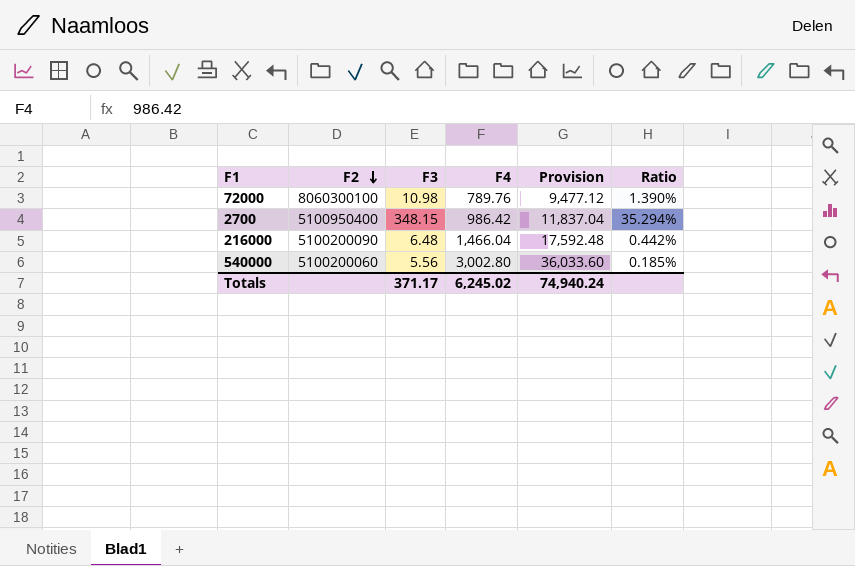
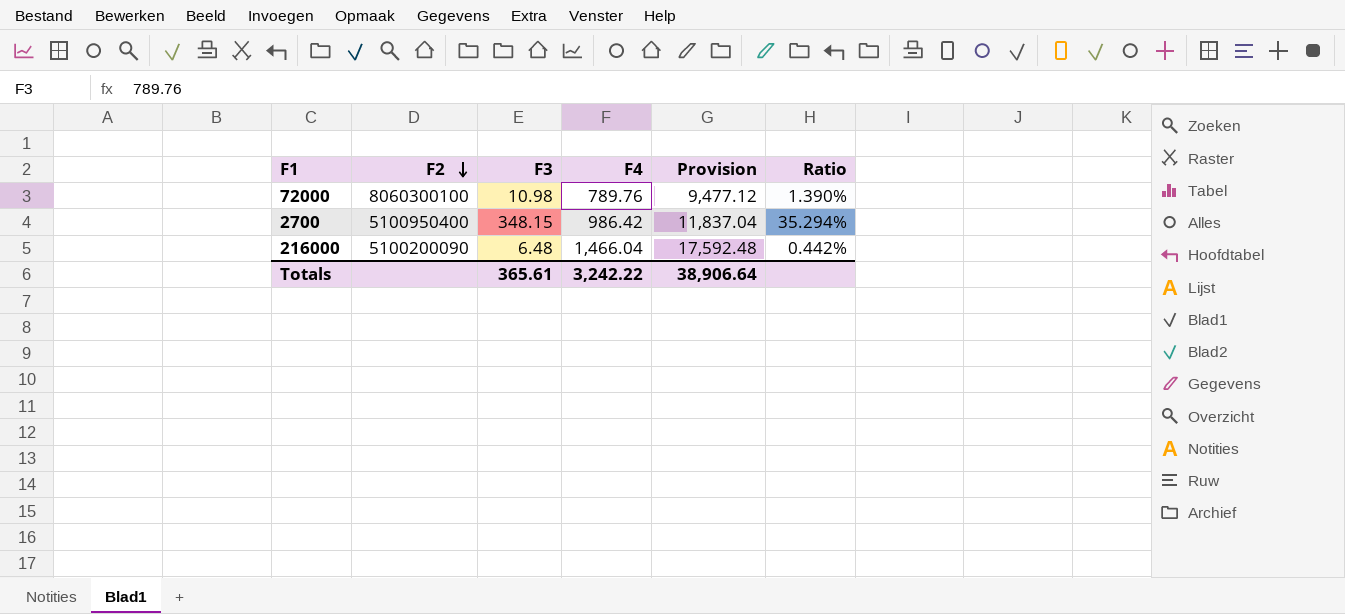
row 540000: 5100200060 | 5.56 | 3,002.80 | 36,033.60 | 0.185% -> none
Totals | F3: 371.17 -> 365.61
Totals | F4: 6,245.02 -> 3,242.22
Totals | Provision: 74,940.24 -> 38,906.64

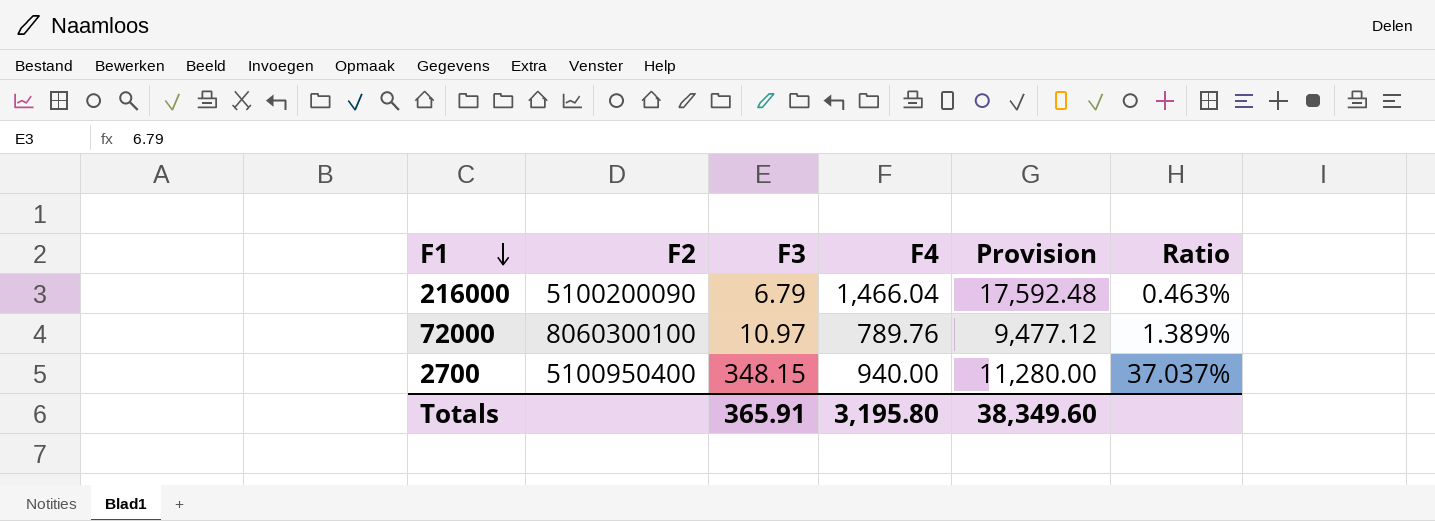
row order: F2 descending -> F1 descending
216000 | F3: 6.48 -> 6.79
216000 | Ratio: 0.442% -> 0.463%
72000 | F3: 10.98 -> 10.97
72000 | Ratio: 1.390% -> 1.389%
2700 | F4: 986.42 -> 940.00
2700 | Provision: 11,837.04 -> 11,280.00
2700 | Ratio: 35.294% -> 37.037%
Totals | F3: 365.61 -> 365.91
Totals | F4: 3,242.22 -> 3,195.80
Totals | Provision: 38,906.64 -> 38,349.60

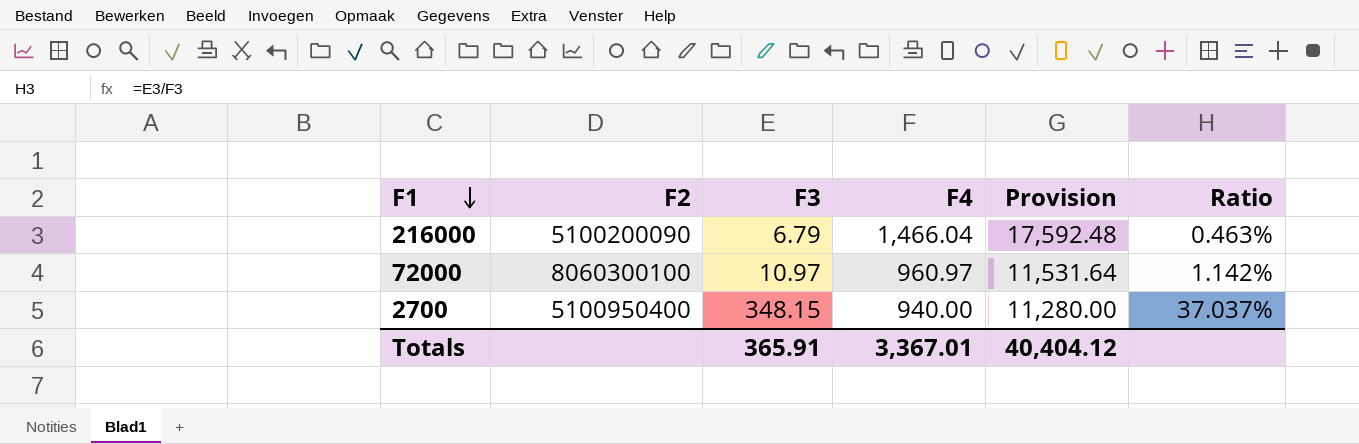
72000 | F4: 789.76 -> 960.97
72000 | Provision: 9,477.12 -> 11,531.64
72000 | Ratio: 1.389% -> 1.142%
Totals | F4: 3,195.80 -> 3,367.01
Totals | Provision: 38,349.60 -> 40,404.12

